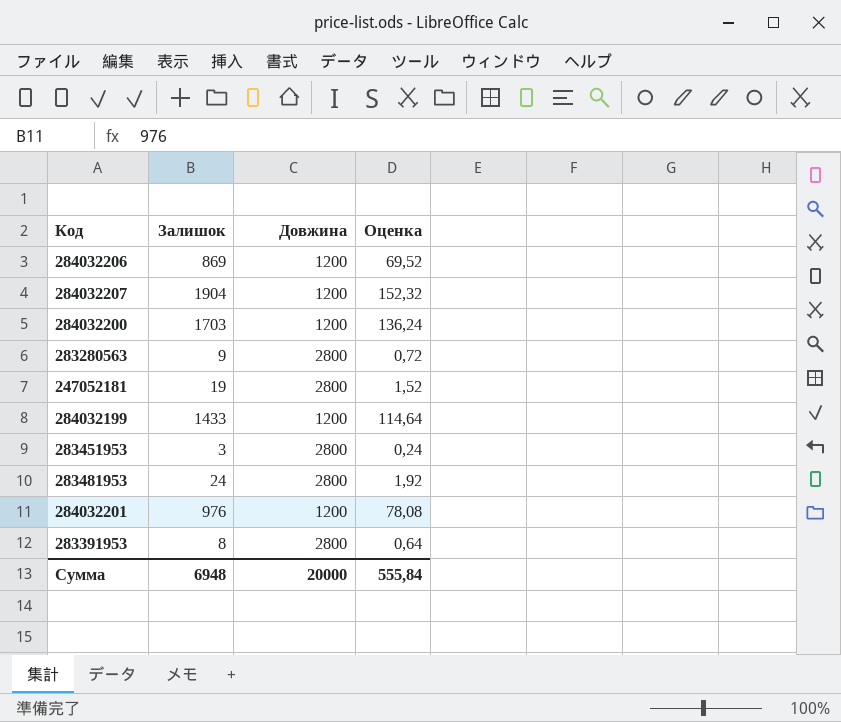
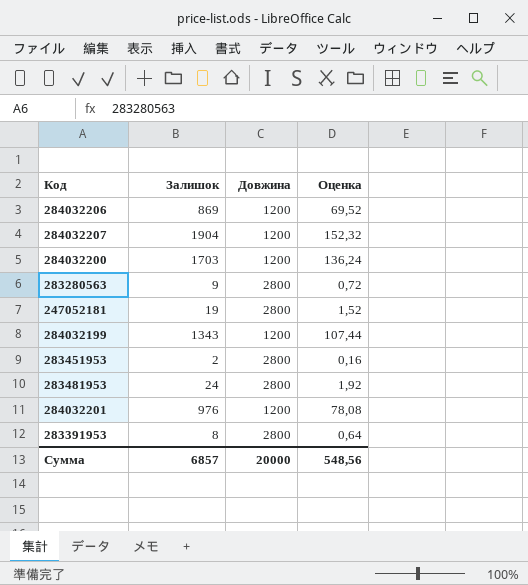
284032199 | Залишок: 1433 -> 1343
284032199 | Оценка: 114,64 -> 107,44
283451953 | Залишок: 3 -> 2
283451953 | Оценка: 0,24 -> 0,16
Сумма | Залишок: 6948 -> 6857
Сумма | Оценка: 555,84 -> 548,56

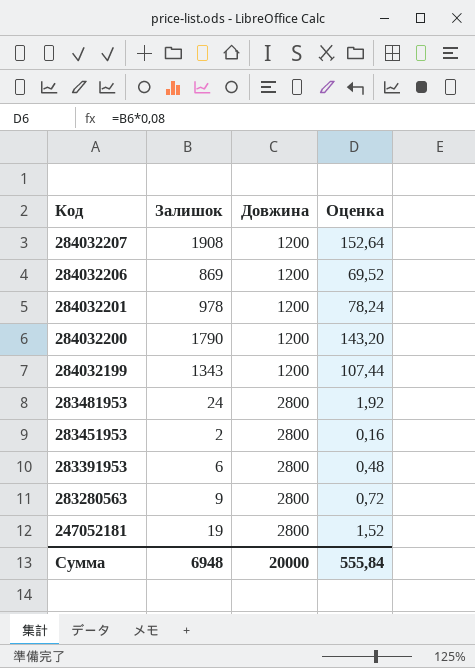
row order: none -> Код descending
284032207 | Залишок: 1904 -> 1908
284032207 | Оценка: 152,32 -> 152,64
284032201 | Залишок: 976 -> 978
284032201 | Оценка: 78,08 -> 78,24
284032200 | Залишок: 1703 -> 1790
284032200 | Оценка: 136,24 -> 143,20
283391953 | Залишок: 8 -> 6
283391953 | Оценка: 0,64 -> 0,48
Сумма | Залишок: 6857 -> 6948
Сумма | Оценка: 548,56 -> 555,84

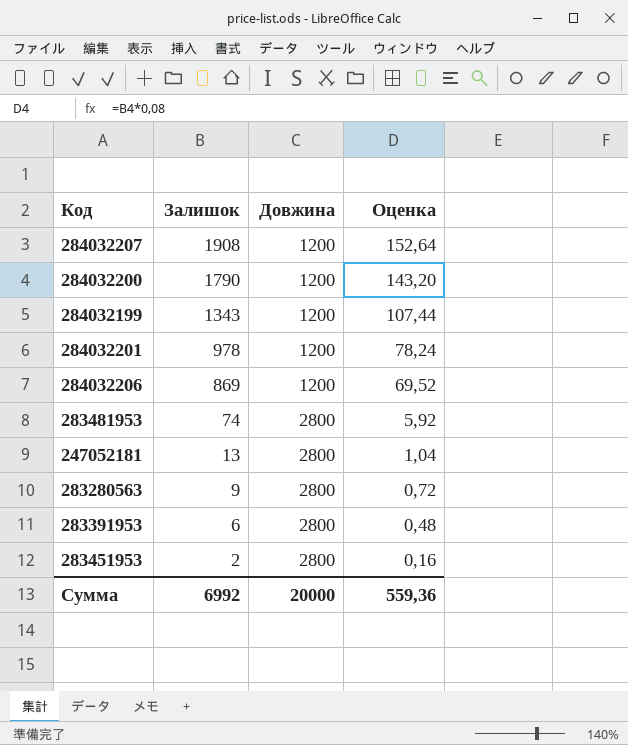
row order: Код descending -> Залишок descending
283481953 | Залишок: 24 -> 74
283481953 | Оценка: 1,92 -> 5,92
247052181 | Залишок: 19 -> 13
247052181 | Оценка: 1,52 -> 1,04
Сумма | Залишок: 6948 -> 6992
Сумма | Оценка: 555,84 -> 559,36

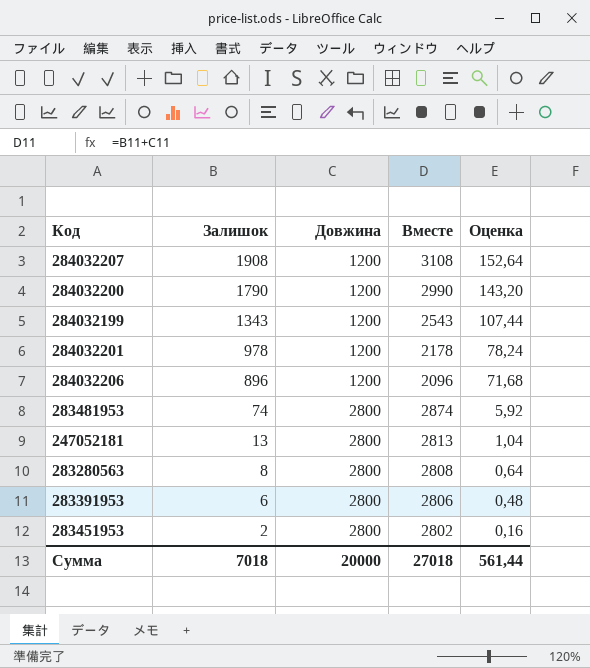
column Вместе | formula: none -> [Залишок] + [Довжина]
284032206 | Залишок: 869 -> 896
284032206 | Оценка: 69,52 -> 71,68
283280563 | Залишок: 9 -> 8
283280563 | Оценка: 0,72 -> 0,64
Сумма | Залишок: 6992 -> 7018
Сумма | Оценка: 559,36 -> 561,44

